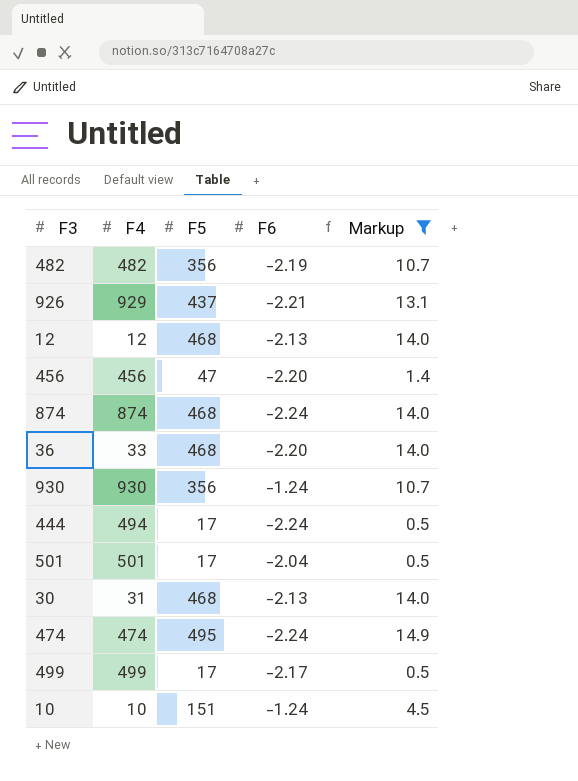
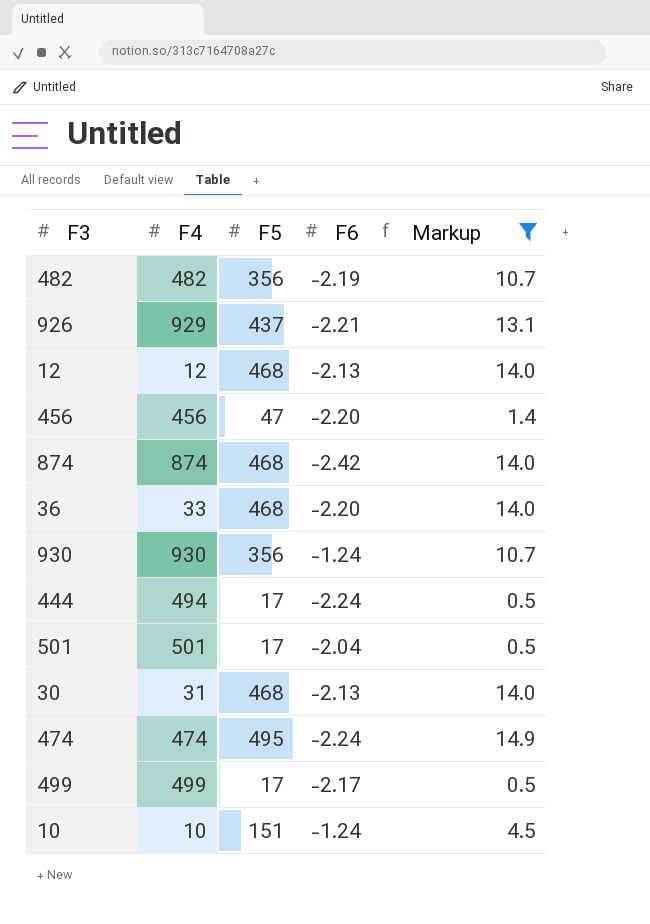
874 | F6: -2.24 -> -2.42

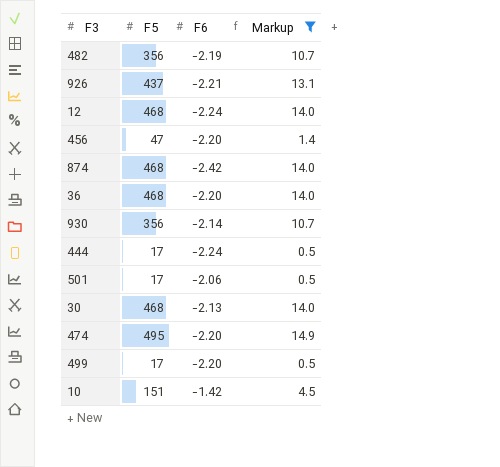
column F4 | position: 2 -> none
12 | F6: -2.13 -> -2.24
930 | F6: -1.24 -> -2.14
501 | F6: -2.04 -> -2.06
474 | F6: -2.24 -> -2.20
499 | F6: -2.17 -> -2.20
10 | F6: -1.24 -> -1.42

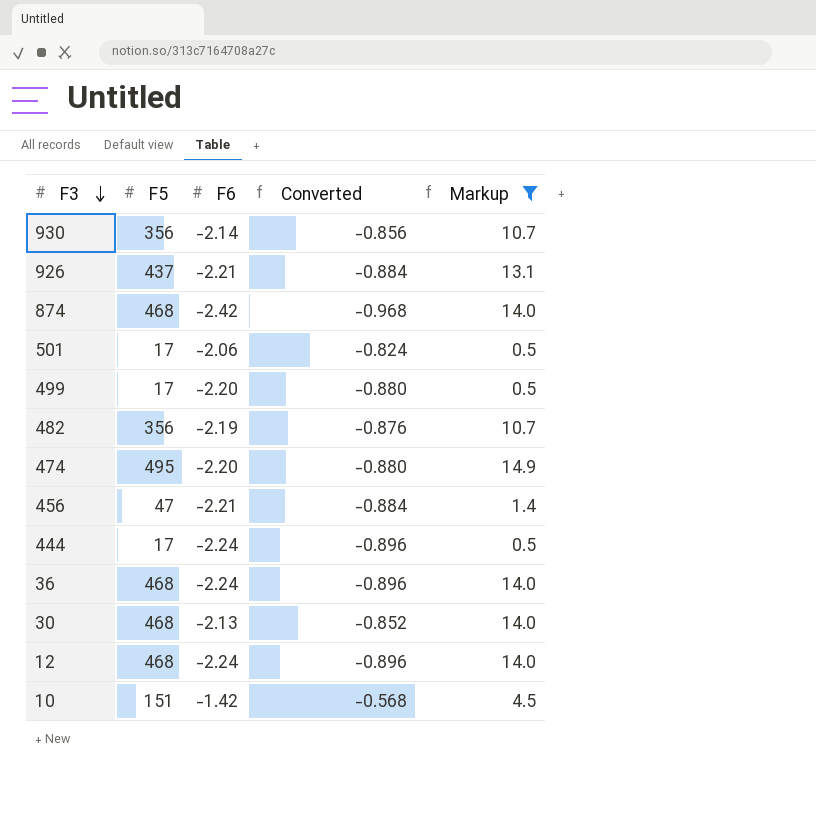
row order: none -> F3 descending
column Converted | formula: none -> [F6] * 0.4
456 | F6: -2.20 -> -2.21
36 | F6: -2.20 -> -2.24

